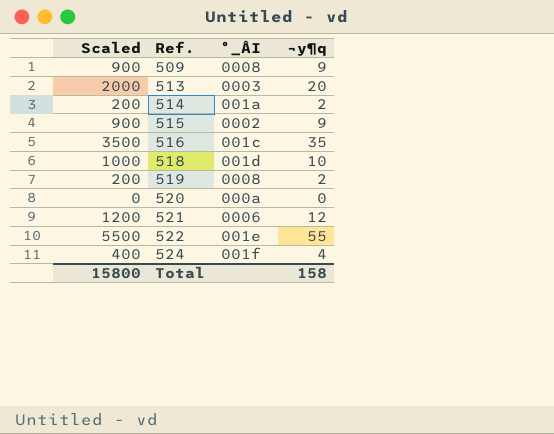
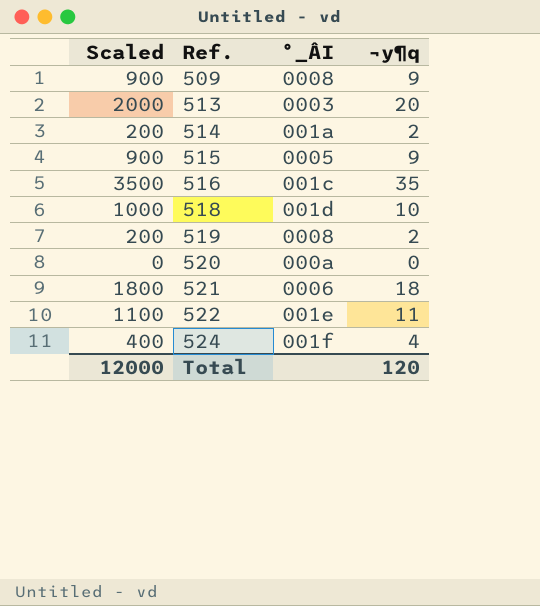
515 | °_ÂI: 0002 -> 0005
521 | Scaled: 1200 -> 1800
521 | ¬y¶q: 12 -> 18
522 | Scaled: 5500 -> 1100
522 | ¬y¶q: 55 -> 11
Total | Scaled: 15800 -> 12000
Total | ¬y¶q: 158 -> 120

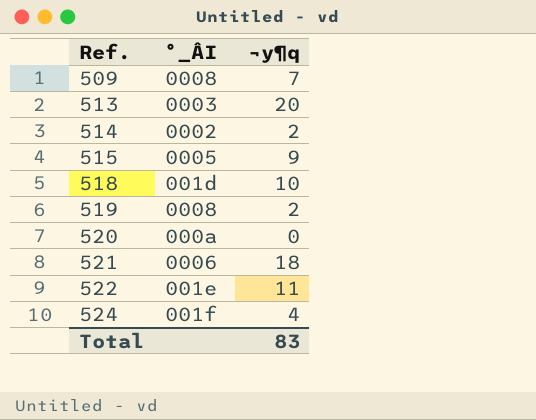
column Scaled | formula: [¬y¶q] * 100 -> none
row 516: 3500 | 001c | 35 -> none
509 | ¬y¶q: 9 -> 7
514 | °_ÂI: 001a -> 0002
Total | ¬y¶q: 120 -> 83

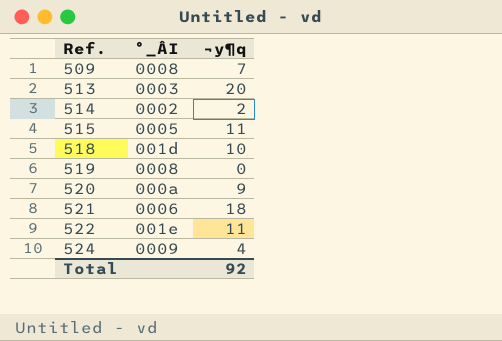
515 | ¬y¶q: 9 -> 11
519 | ¬y¶q: 2 -> 0
520 | ¬y¶q: 0 -> 9
524 | °_ÂI: 001f -> 0009
Total | ¬y¶q: 83 -> 92

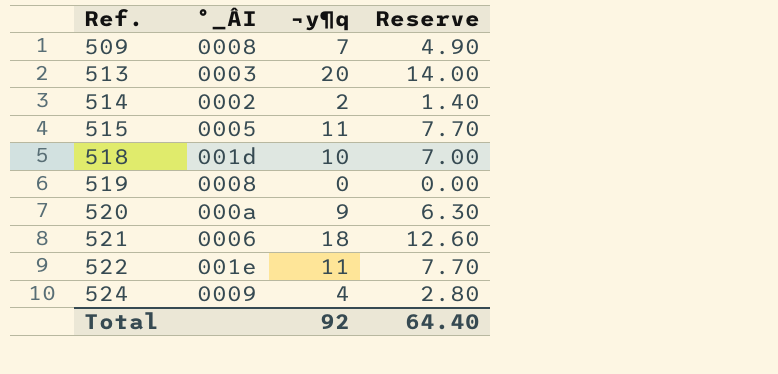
column Reserve | formula: none -> [¬y¶q] * 0.7

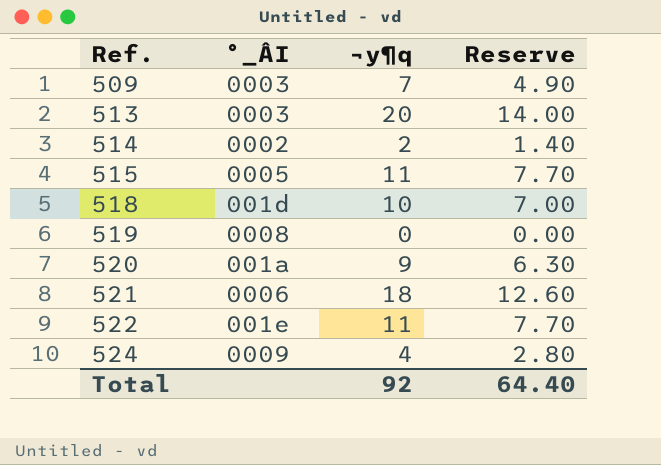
509 | °_ÂI: 0008 -> 0003
520 | °_ÂI: 000a -> 001a

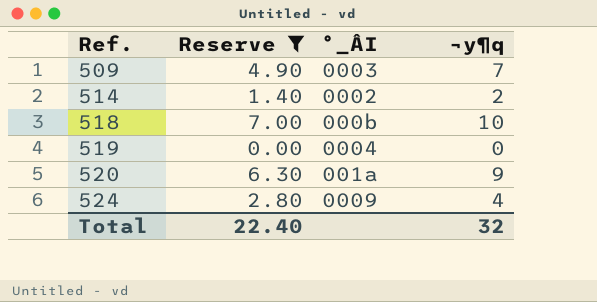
filter: none -> Reserve <= 7.00
column Reserve | position: 4 -> 2
518 | °_ÂI: 001d -> 000b
519 | °_ÂI: 0008 -> 0004
Total | Reserve: 64.40 -> 22.40
Total | ¬y¶q: 92 -> 32

